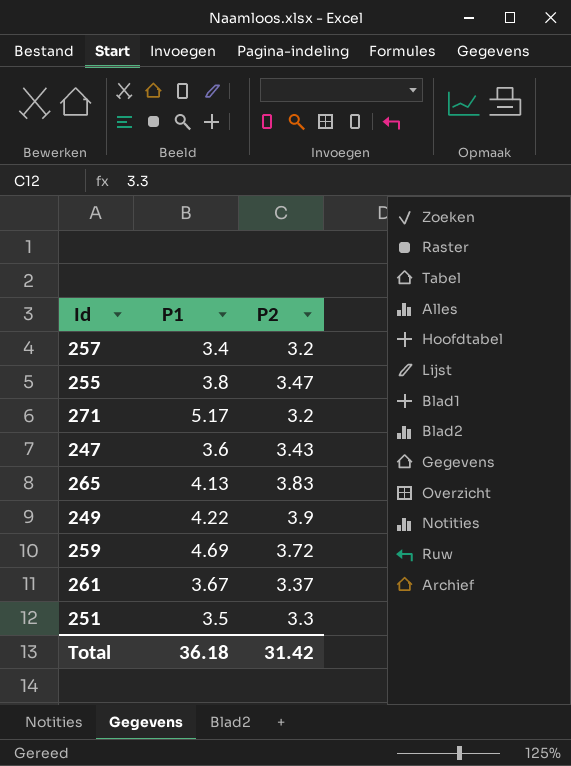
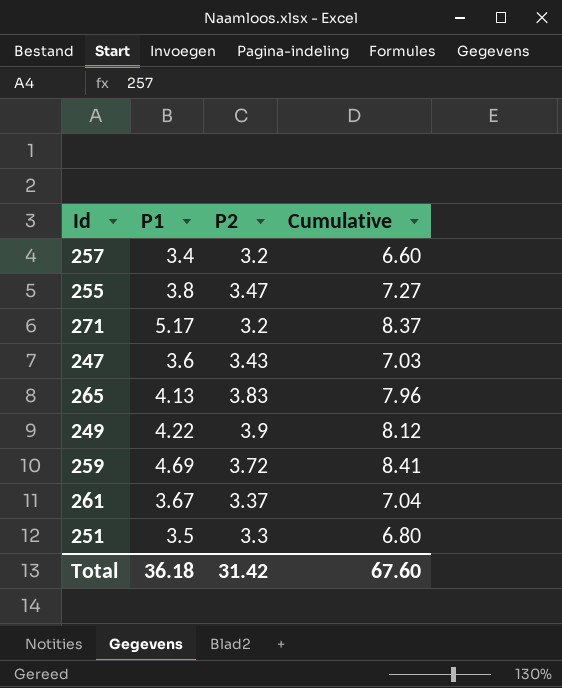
column Cumulative | formula: none -> [P1] + [P2]

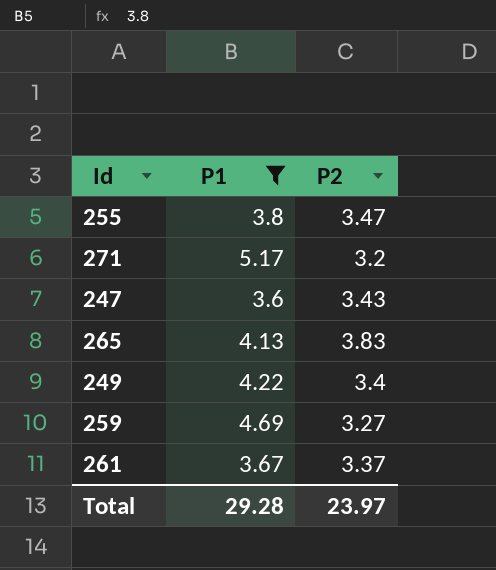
filter: none -> P1 >= 3.6
column Cumulative | formula: [P1] + [P2] -> none
249 | P2: 3.9 -> 3.4
259 | P2: 3.72 -> 3.27
Total | P1: 36.18 -> 29.28
Total | P2: 31.42 -> 23.97

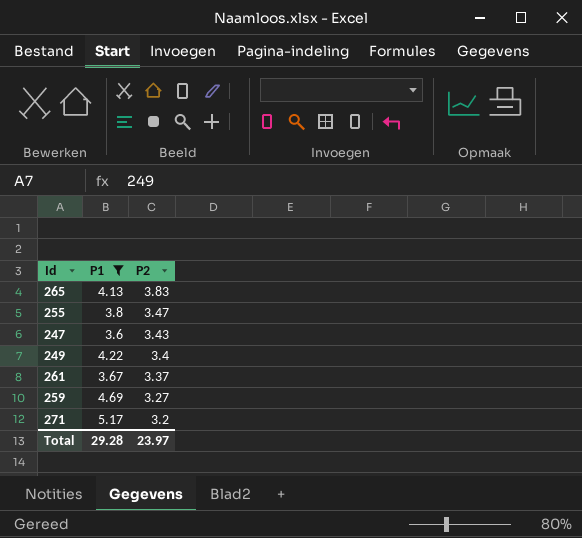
row order: none -> P2 descending

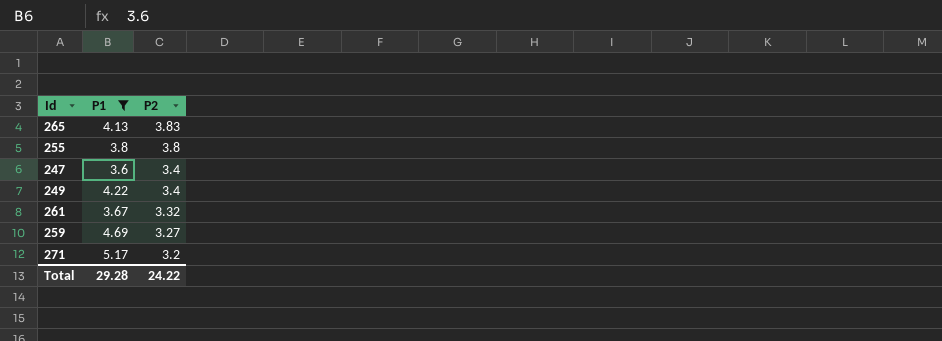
255 | P2: 3.47 -> 3.8
247 | P2: 3.43 -> 3.4
261 | P2: 3.37 -> 3.32
Total | P2: 23.97 -> 24.22

